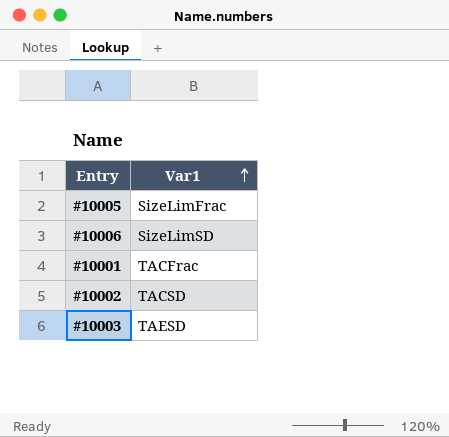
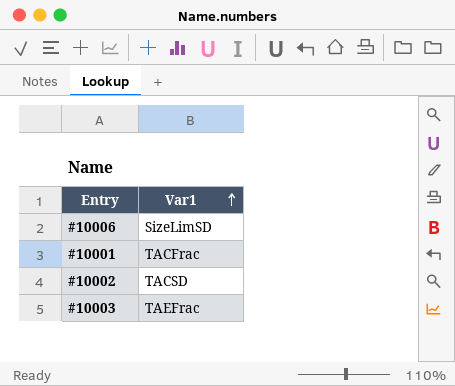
row #10005: SizeLimFrac -> none
#10003 | Var1: TAESD -> TAEFrac

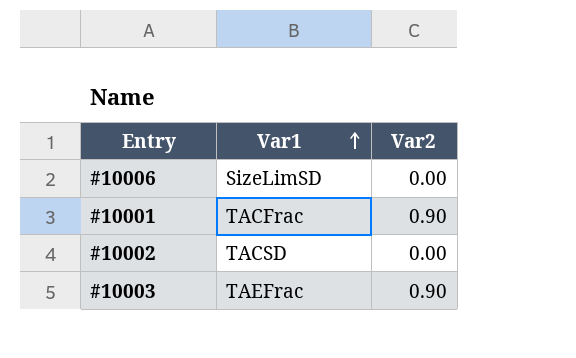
column Var2 | position: none -> 3

